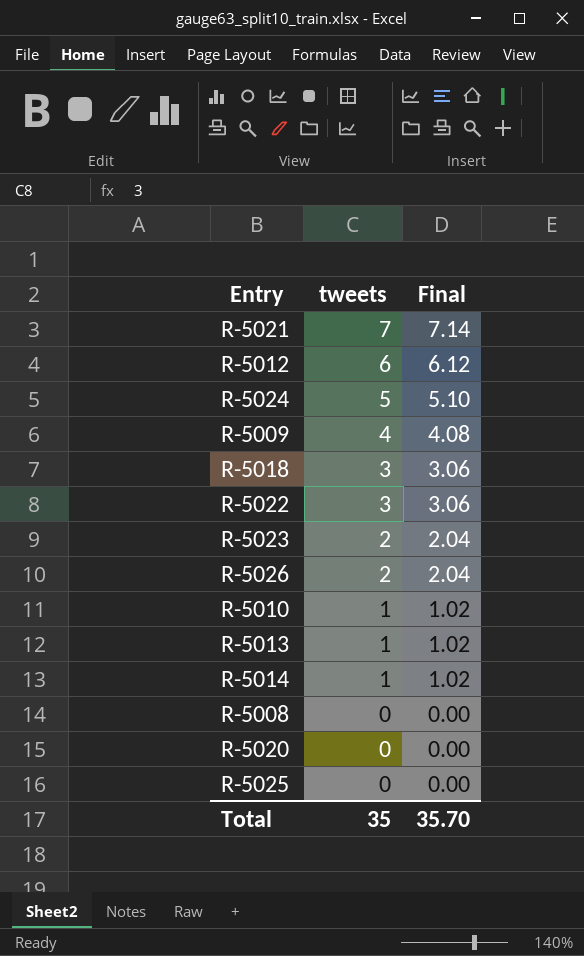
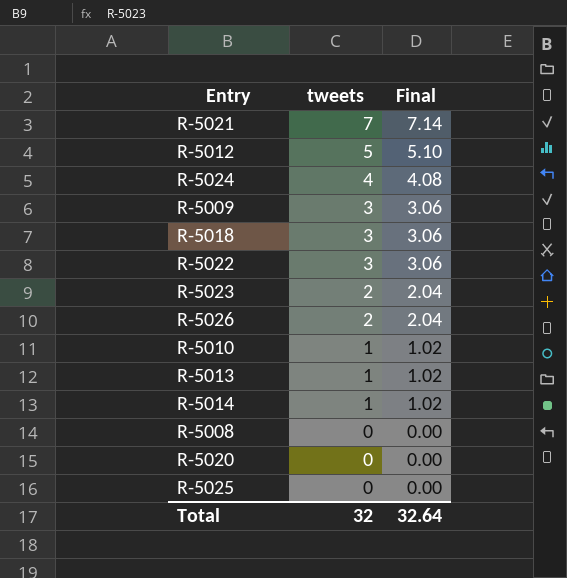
R-5012 | tweets: 6 -> 5
R-5012 | Final: 6.12 -> 5.10
R-5024 | tweets: 5 -> 4
R-5024 | Final: 5.10 -> 4.08
R-5009 | tweets: 4 -> 3
R-5009 | Final: 4.08 -> 3.06
Total | tweets: 35 -> 32
Total | Final: 35.70 -> 32.64

